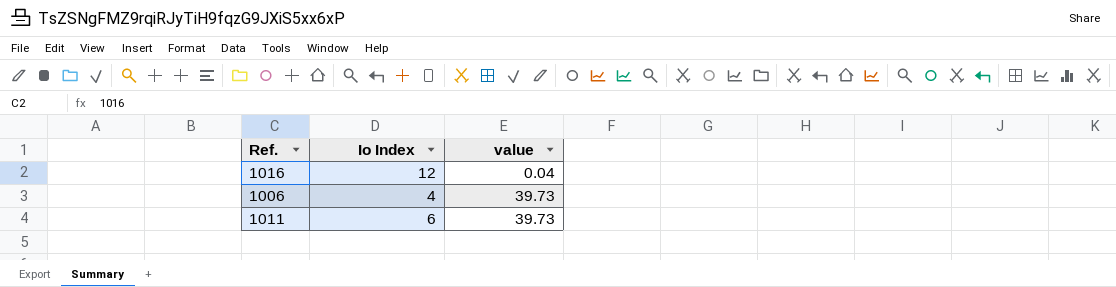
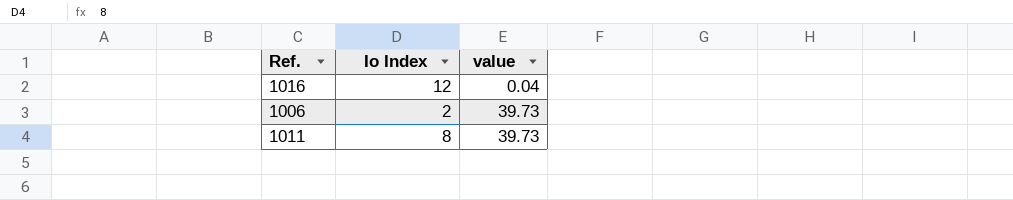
1006 | Io Index: 4 -> 2
1011 | Io Index: 6 -> 8

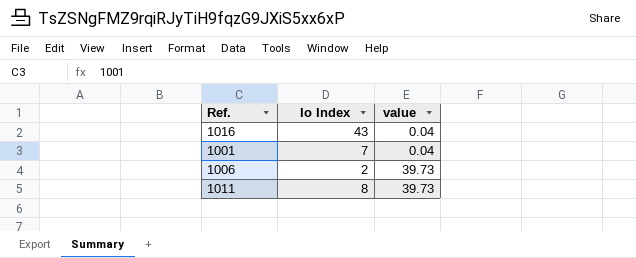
1016 | Io Index: 12 -> 43
row 1001: none -> 7 | 0.04

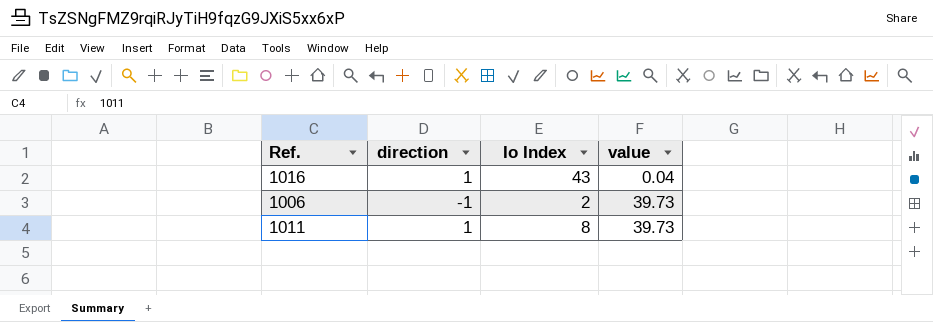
column direction | position: none -> 2
row 1001: 7 | 0.04 -> none

